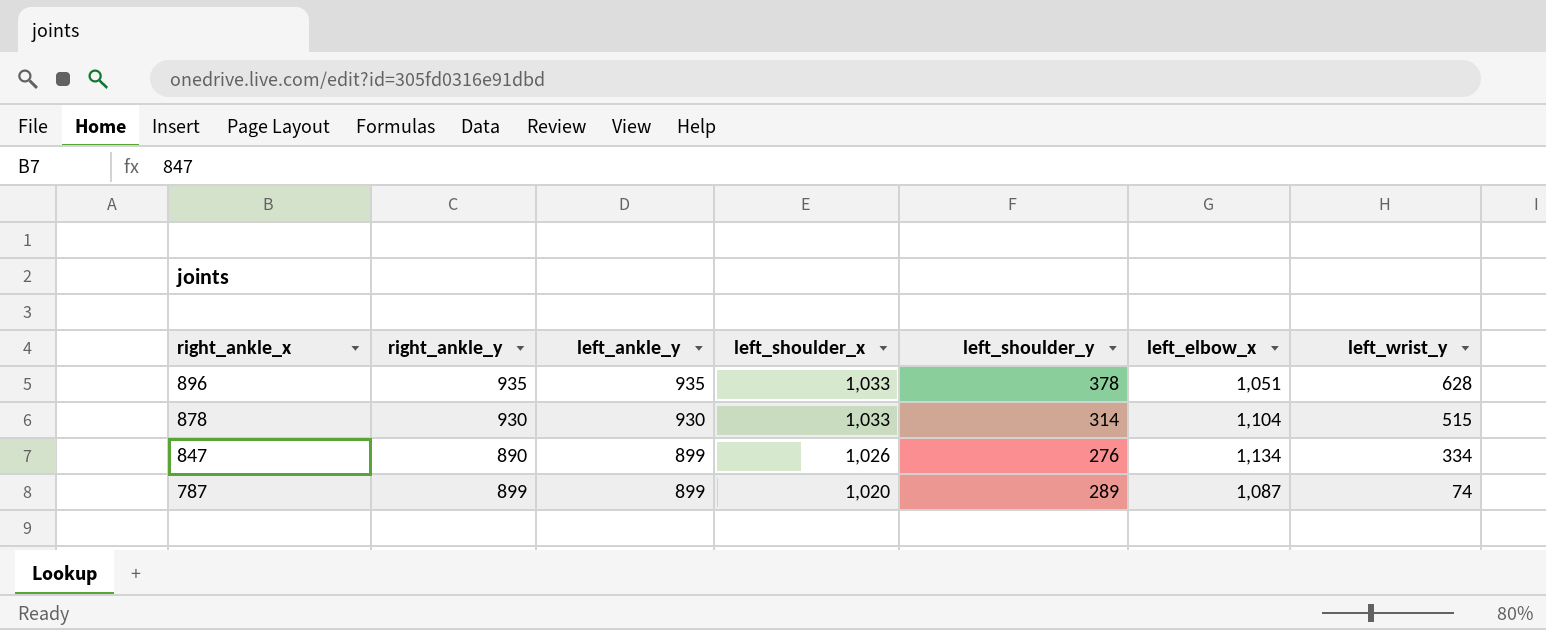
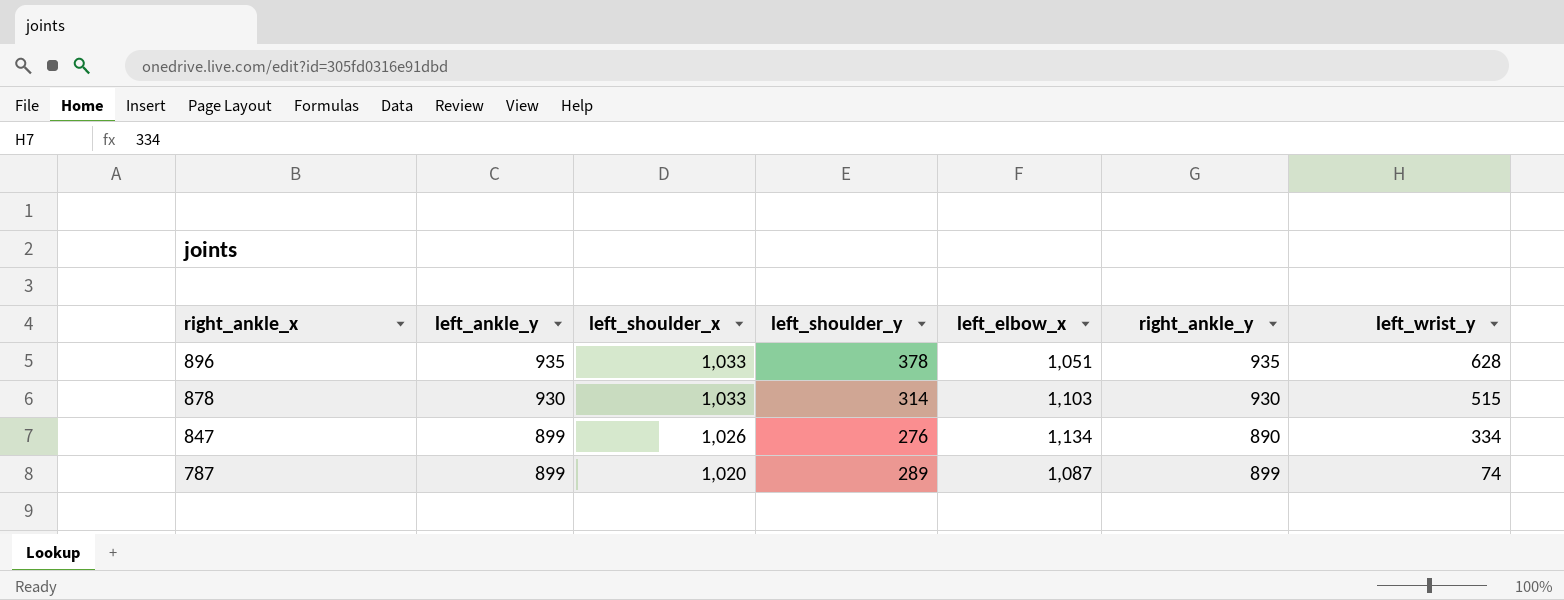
column right_ankle_y | position: 2 -> 6
878 | left_elbow_x: 1,104 -> 1,103

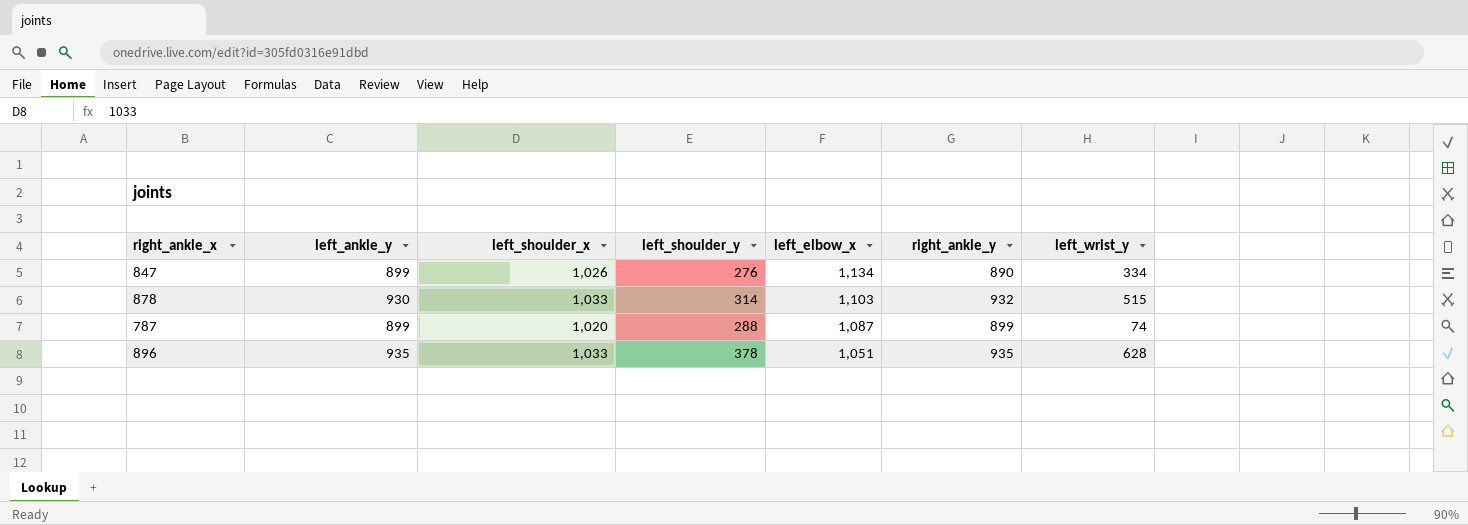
row order: right_ankle_x descending -> left_elbow_x descending
878 | right_ankle_y: 930 -> 932
787 | left_shoulder_y: 289 -> 288

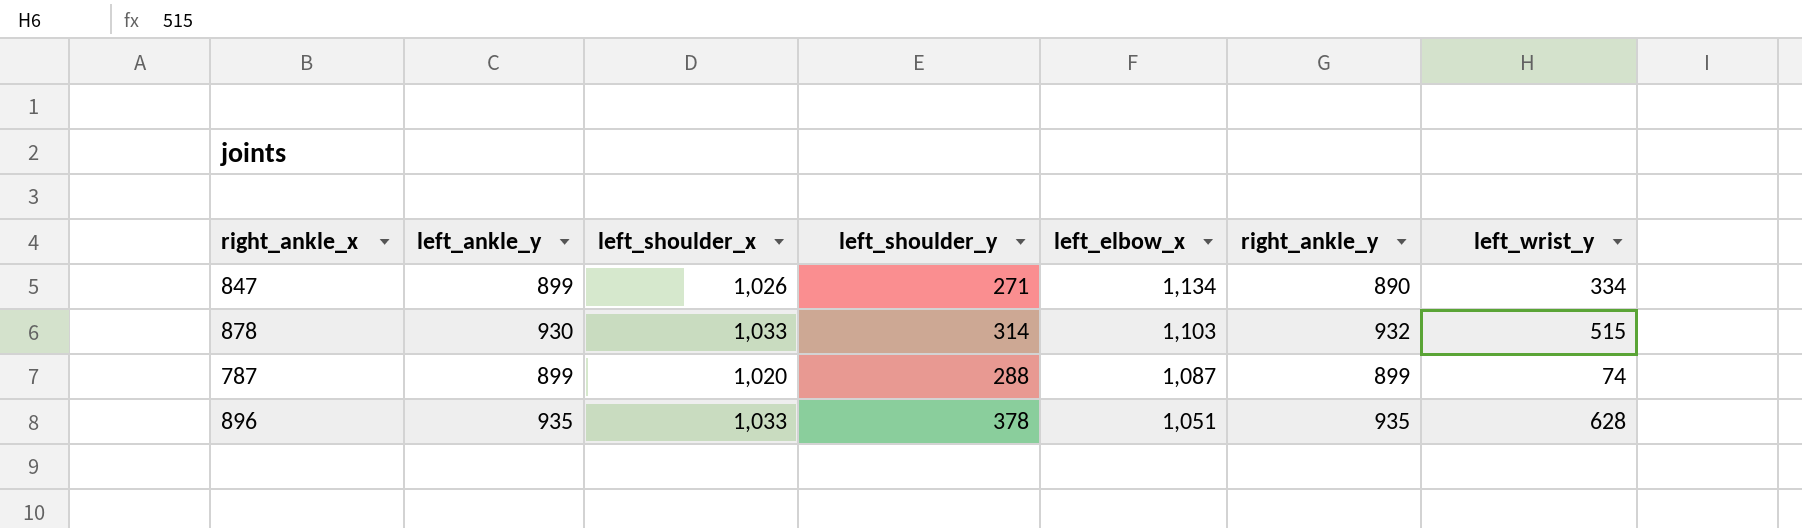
847 | left_shoulder_y: 276 -> 271

